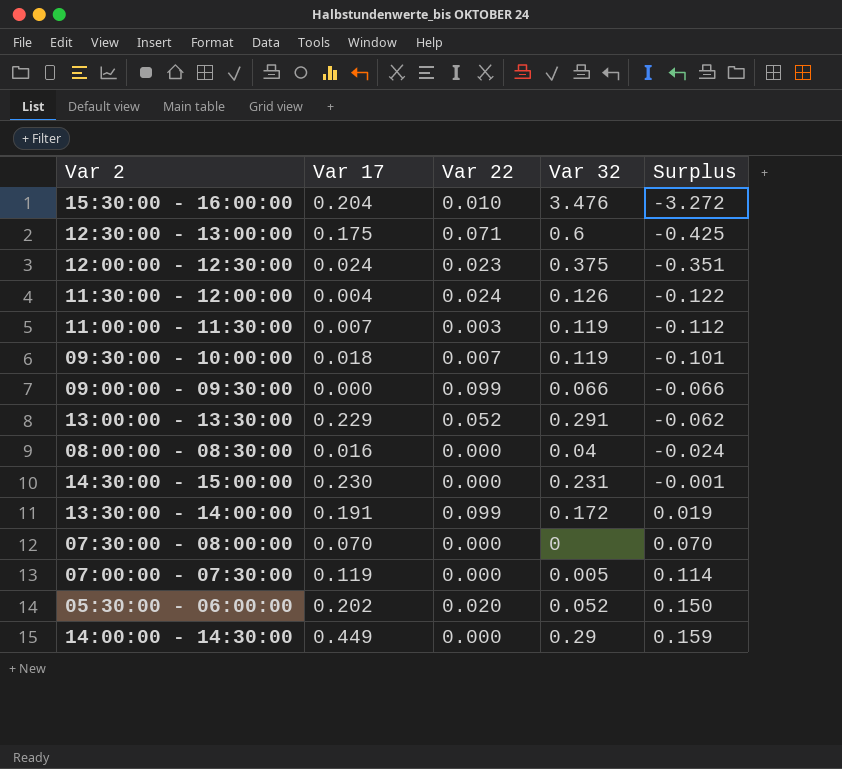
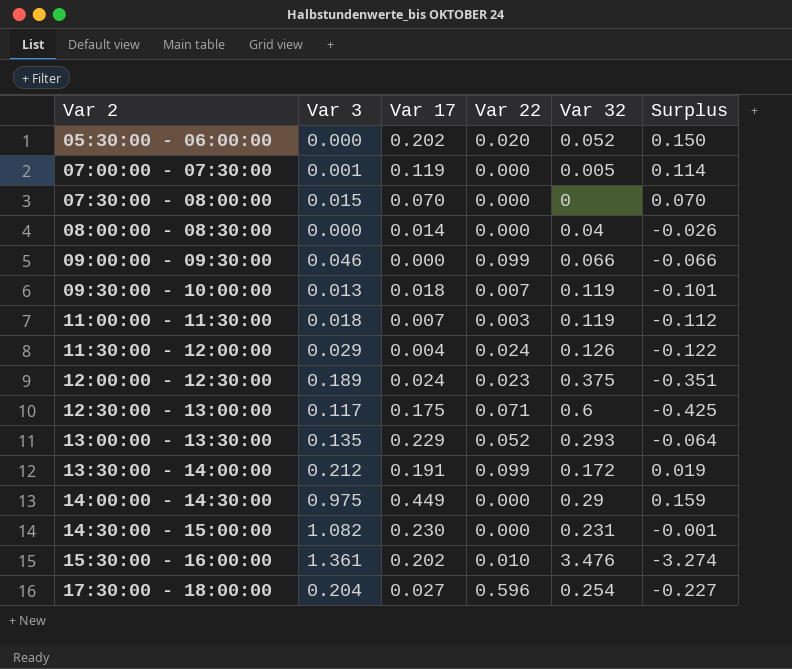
row order: Surplus ascending -> Var 2 ascending
column Var 3 | position: none -> 2
08:00:00 - 08:30:00 | Var 17: 0.016 -> 0.014
08:00:00 - 08:30:00 | Surplus: -0.024 -> -0.026
13:00:00 - 13:30:00 | Var 32: 0.291 -> 0.293
13:00:00 - 13:30:00 | Surplus: -0.062 -> -0.064
15:30:00 - 16:00:00 | Var 17: 0.204 -> 0.202
15:30:00 - 16:00:00 | Surplus: -3.272 -> -3.274
row 17:30:00 - 18:00:00: none -> 0.204 | 0.027 | 0.596 | 0.254 | -0.227

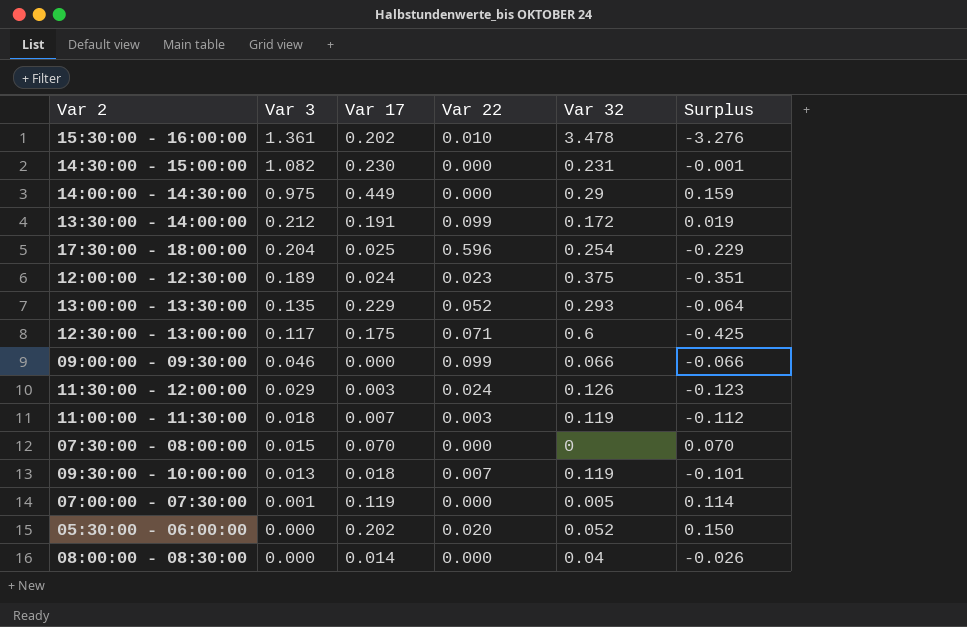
row order: Var 2 ascending -> Var 3 descending
15:30:00 - 16:00:00 | Var 32: 3.476 -> 3.478
15:30:00 - 16:00:00 | Surplus: -3.274 -> -3.276
17:30:00 - 18:00:00 | Var 17: 0.027 -> 0.025
17:30:00 - 18:00:00 | Surplus: -0.227 -> -0.229
11:30:00 - 12:00:00 | Var 17: 0.004 -> 0.003
11:30:00 - 12:00:00 | Surplus: -0.122 -> -0.123

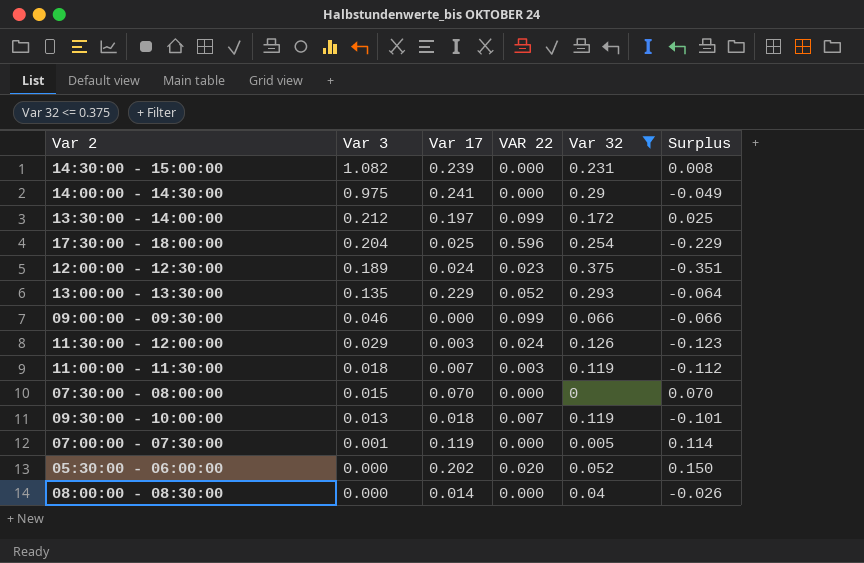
filter: none -> Var 32 <= 0.375
column name: Var 22 -> VAR 22
14:30:00 - 15:00:00 | Var 17: 0.230 -> 0.239
14:30:00 - 15:00:00 | Surplus: -0.001 -> 0.008
14:00:00 - 14:30:00 | Var 17: 0.449 -> 0.241
14:00:00 - 14:30:00 | Surplus: 0.159 -> -0.049
13:30:00 - 14:00:00 | Var 17: 0.191 -> 0.197
13:30:00 - 14:00:00 | Surplus: 0.019 -> 0.025

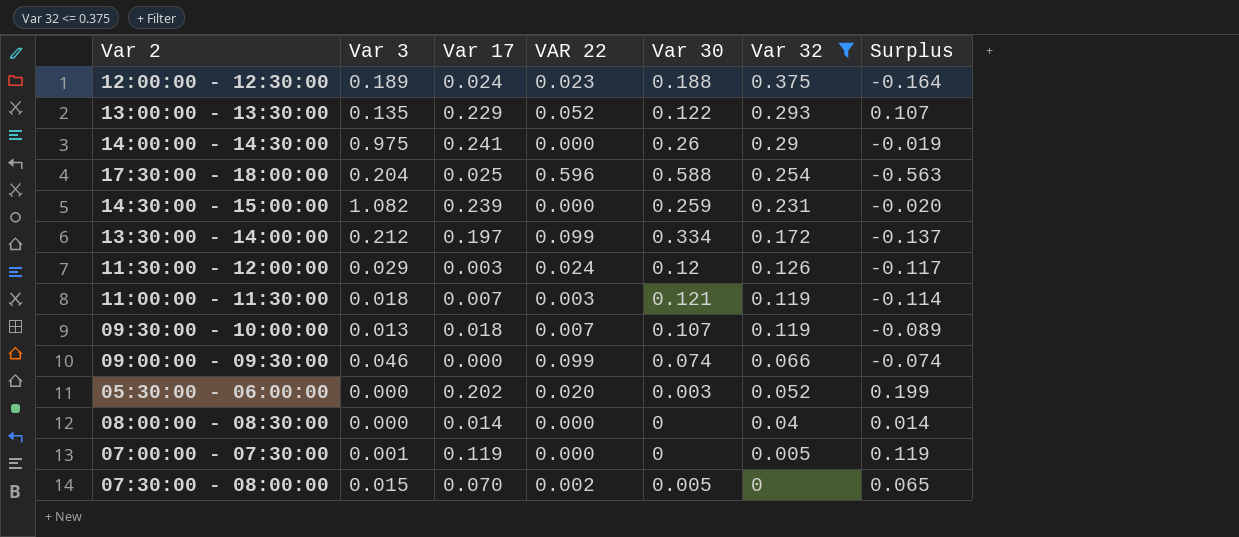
row order: Var 3 descending -> Var 32 descending
column Var 30 | position: none -> 5
column Surplus | formula: [Var 17] - [Var 32] -> [Var 17] - [Var 30]
07:30:00 - 08:00:00 | VAR 22: 0.000 -> 0.002

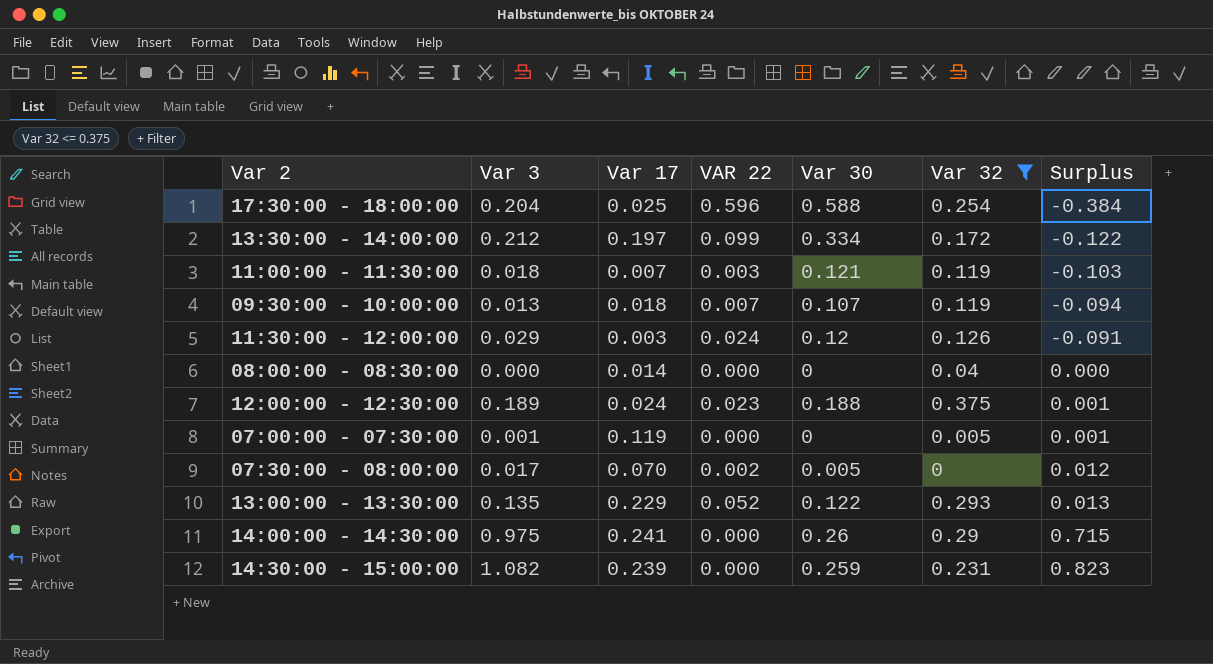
row order: Var 32 descending -> Surplus ascending
column Surplus | formula: [Var 17] - [Var 30] -> [Var 3] - [Var 30]
row 09:00:00 - 09:30:00: 0.046 | 0.000 | 0.099 | 0.074 | 0.066 | -0.074 -> none
row 05:30:00 - 06:00:00: 0.000 | 0.202 | 0.020 | 0.003 | 0.052 | 0.199 -> none
07:30:00 - 08:00:00 | Var 3: 0.015 -> 0.017

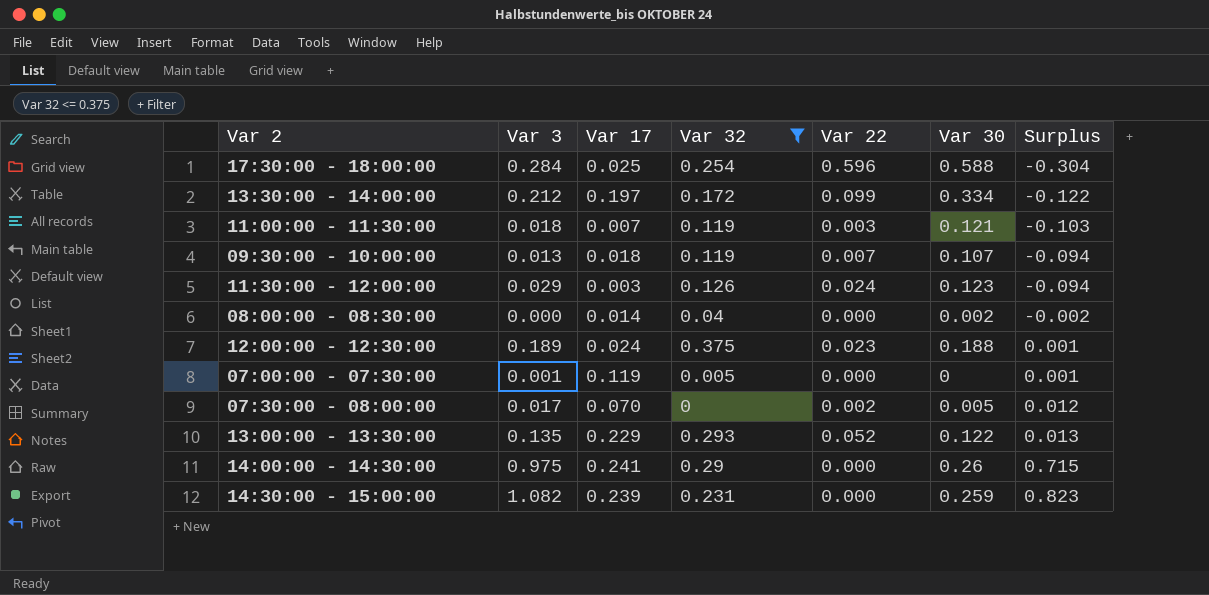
column Var 32 | position: 6 -> 4
column name: VAR 22 -> Var 22
17:30:00 - 18:00:00 | Var 3: 0.204 -> 0.284
17:30:00 - 18:00:00 | Surplus: -0.384 -> -0.304
11:30:00 - 12:00:00 | Var 30: 0.12 -> 0.123
11:30:00 - 12:00:00 | Surplus: -0.091 -> -0.094
08:00:00 - 08:30:00 | Var 30: 0 -> 0.002
08:00:00 - 08:30:00 | Surplus: 0.000 -> -0.002

